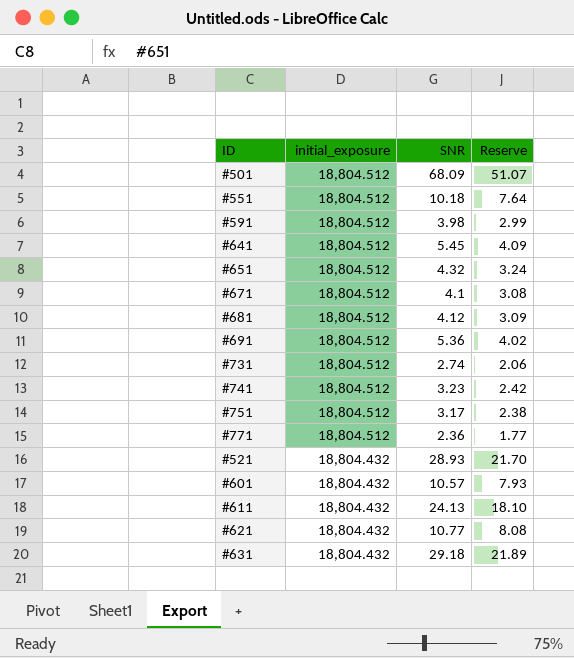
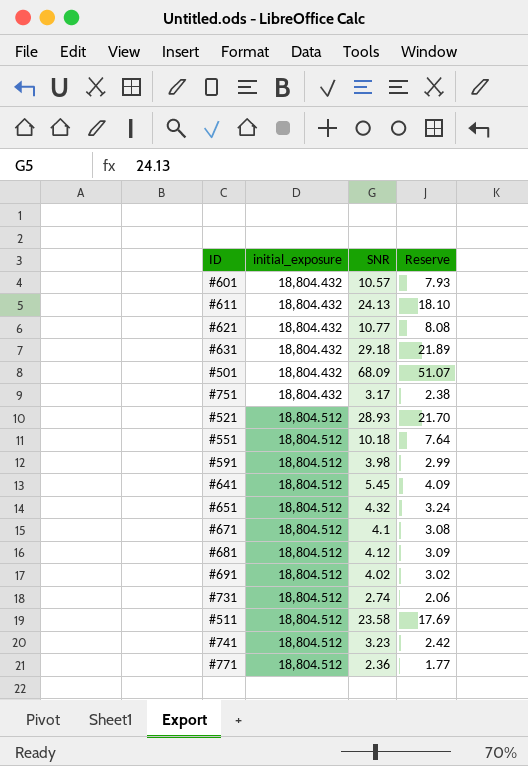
row order: initial_exposure descending -> initial_exposure ascending
#501 | initial_exposure: 18,804.512 -> 18,804.432
#751 | initial_exposure: 18,804.512 -> 18,804.432
#521 | initial_exposure: 18,804.432 -> 18,804.512
#691 | SNR: 5.36 -> 4.02
#691 | Reserve: 4.02 -> 3.02
row #511: none -> 18,804.512 | 23.58 | 17.69

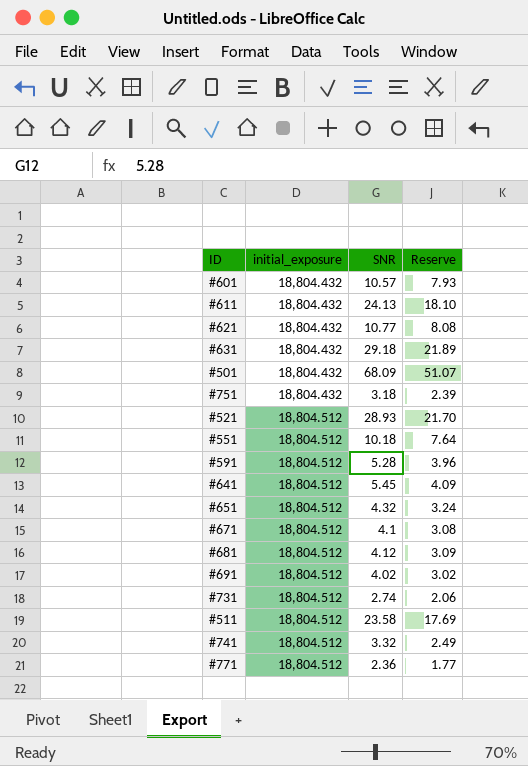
#751 | SNR: 3.17 -> 3.18
#751 | Reserve: 2.38 -> 2.39
#591 | SNR: 3.98 -> 5.28
#591 | Reserve: 2.99 -> 3.96
#741 | SNR: 3.23 -> 3.32
#741 | Reserve: 2.42 -> 2.49

